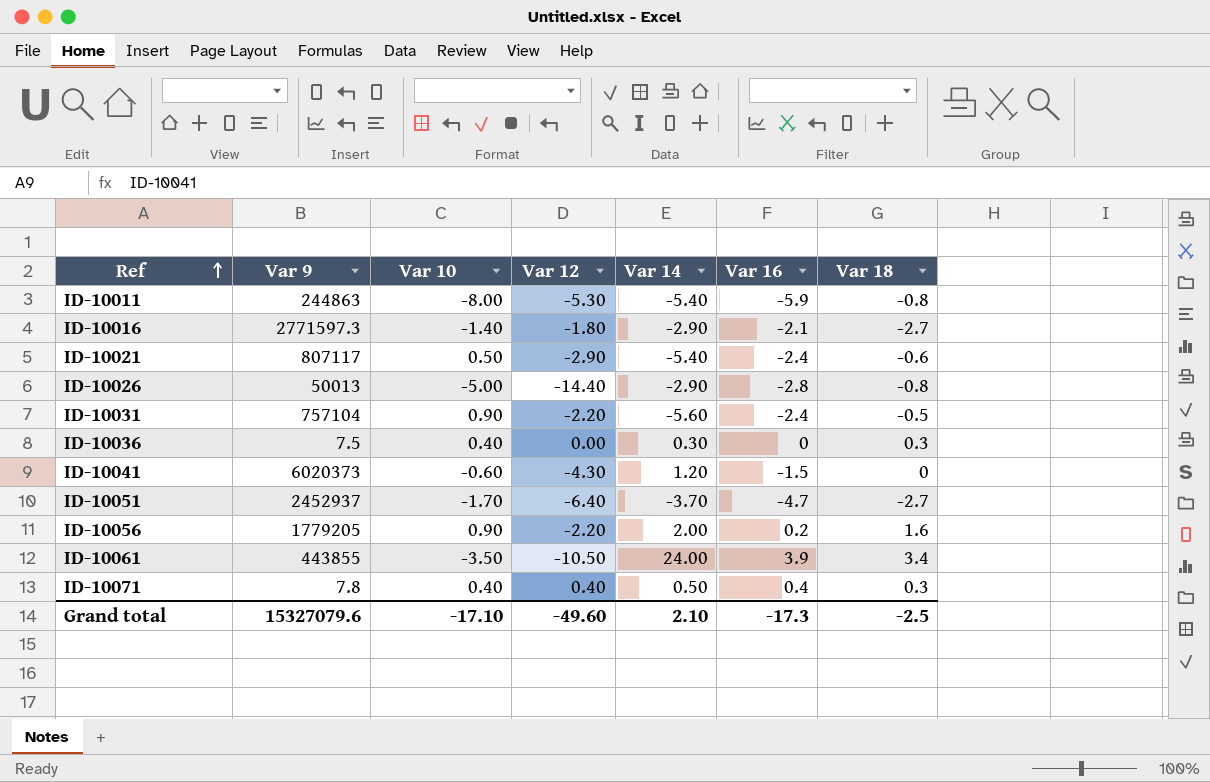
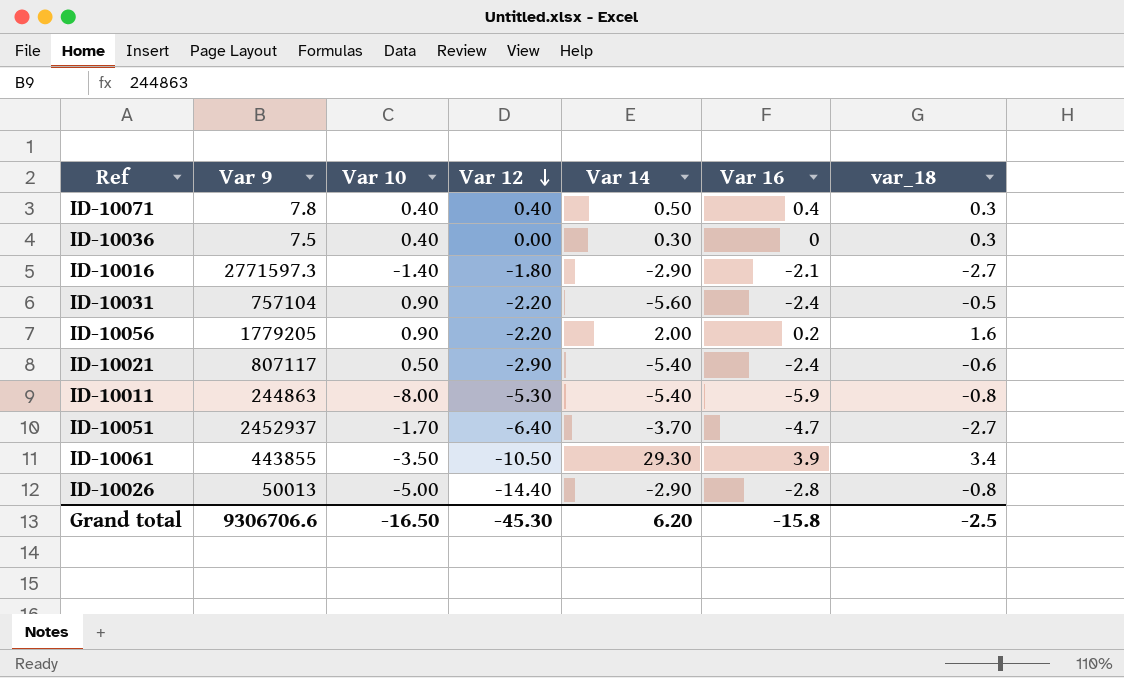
row order: Ref ascending -> Var 12 descending
column name: Var 18 -> var_18
row ID-10041: 6020373 | -0.60 | -4.30 | 1.20 | -1.5 | 0 -> none
ID-10061 | Var 14: 24.00 -> 29.30
Grand total | Var 9: 15327079.6 -> 9306706.6
Grand total | Var 10: -17.10 -> -16.50
Grand total | Var 12: -49.60 -> -45.30
Grand total | Var 14: 2.10 -> 6.20
Grand total | Var 16: -17.3 -> -15.8

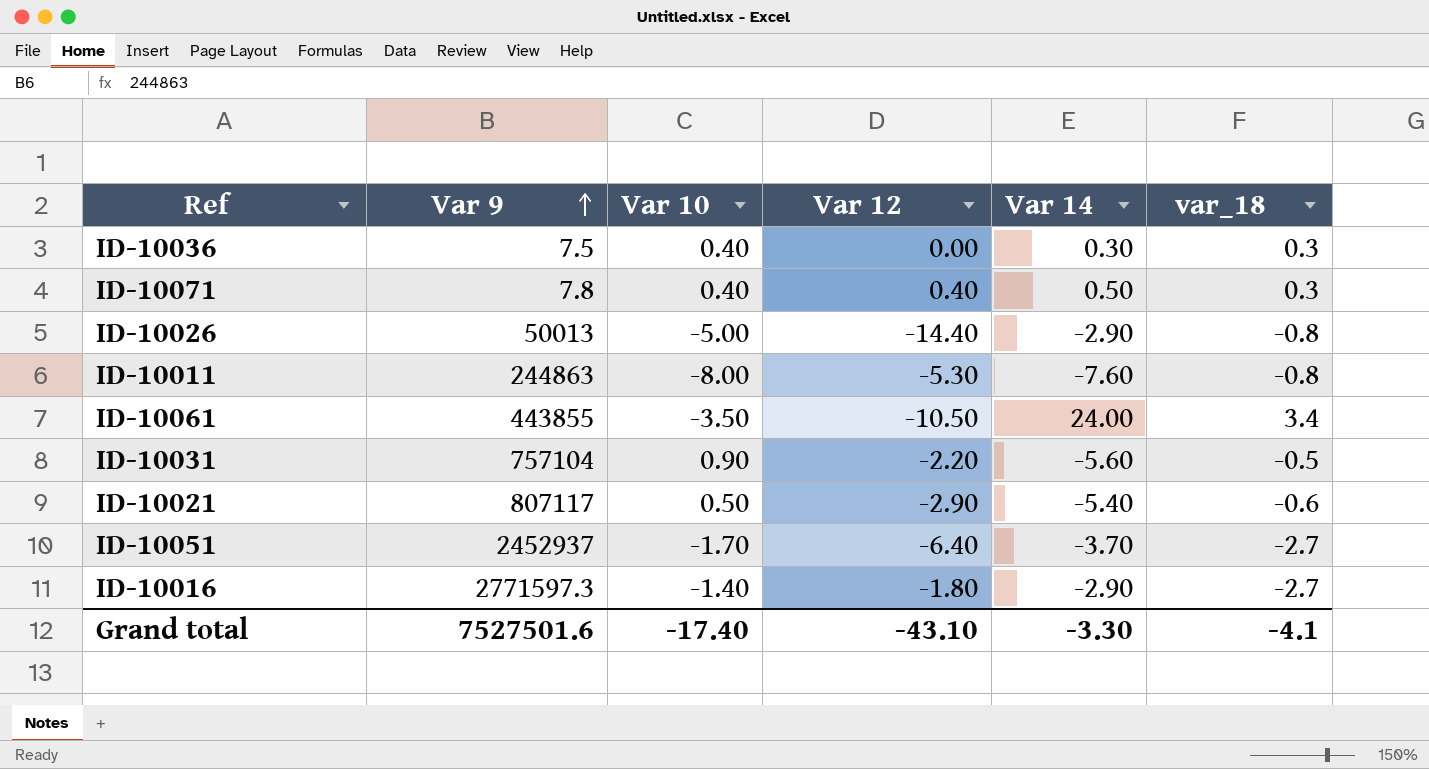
row order: Var 12 descending -> Var 9 ascending
column Var 16 | position: 6 -> none
row ID-10056: 1779205 | 0.90 | -2.20 | 2.00 | 0.2 | 1.6 -> none
ID-10011 | Var 14: -5.40 -> -7.60
ID-10061 | Var 14: 29.30 -> 24.00
Grand total | Var 9: 9306706.6 -> 7527501.6
Grand total | Var 10: -16.50 -> -17.40
Grand total | Var 12: -45.30 -> -43.10
Grand total | Var 14: 6.20 -> -3.30
Grand total | var_18: -2.5 -> -4.1

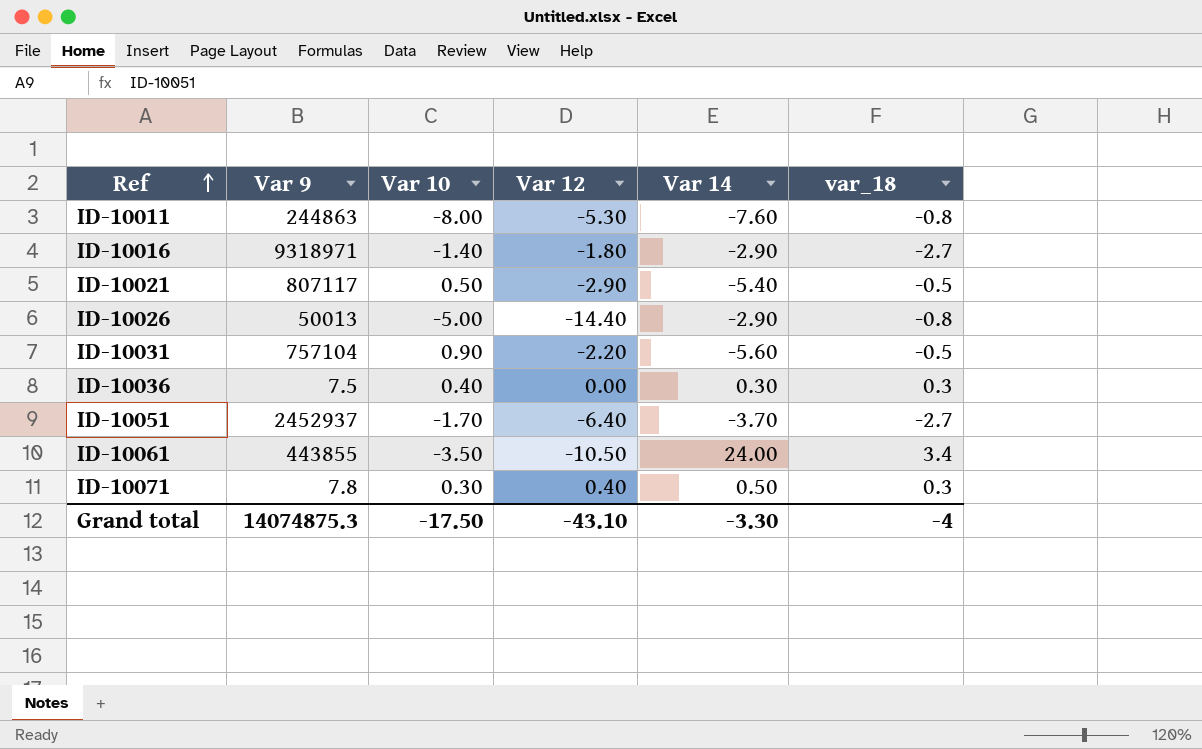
row order: Var 9 ascending -> Ref ascending
ID-10016 | Var 9: 2771597.3 -> 9318971
ID-10021 | var_18: -0.6 -> -0.5
ID-10071 | Var 10: 0.40 -> 0.30
Grand total | Var 9: 7527501.6 -> 14074875.3
Grand total | Var 10: -17.40 -> -17.50
Grand total | var_18: -4.1 -> -4

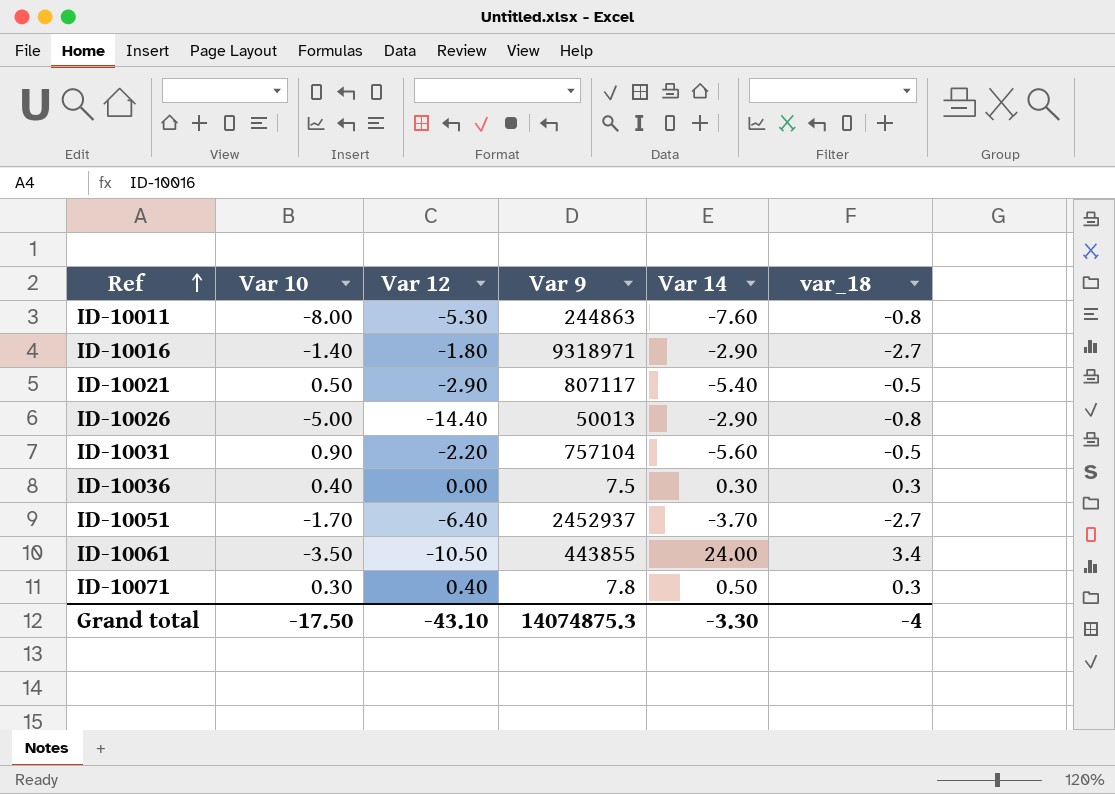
column Var 9 | position: 2 -> 4

